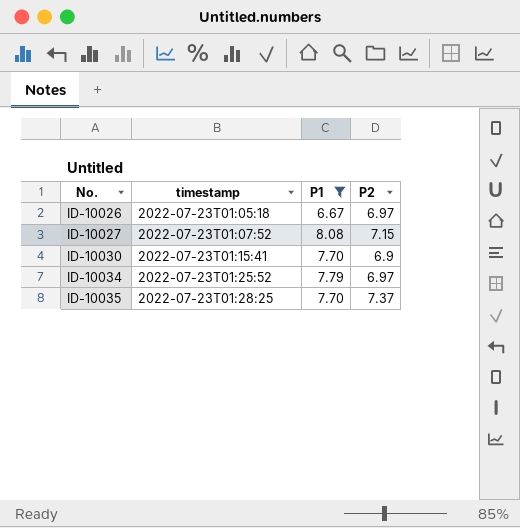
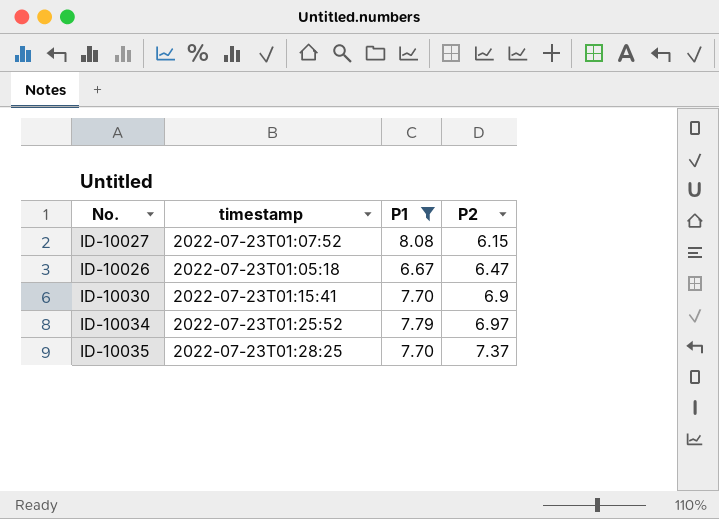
row order: No. ascending -> P2 ascending
ID-10027 | P2: 7.15 -> 6.15
ID-10026 | P2: 6.97 -> 6.47

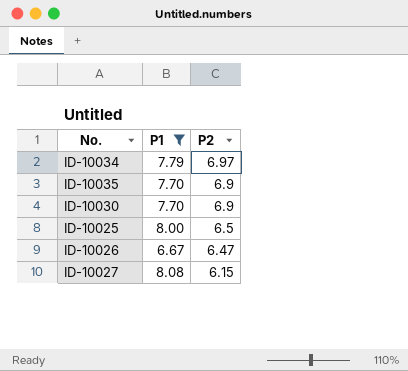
row order: P2 ascending -> P2 descending
column timestamp | position: 2 -> none
ID-10035 | P2: 7.37 -> 6.9
row ID-10025: none -> 8.00 | 6.5

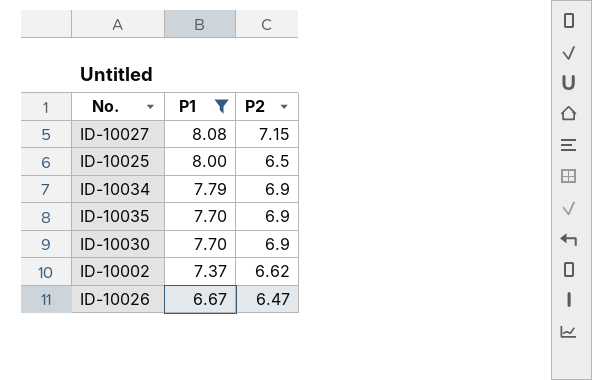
row order: P2 descending -> P1 descending
ID-10027 | P2: 6.15 -> 7.15
ID-10034 | P2: 6.97 -> 6.9
row ID-10002: none -> 7.37 | 6.62

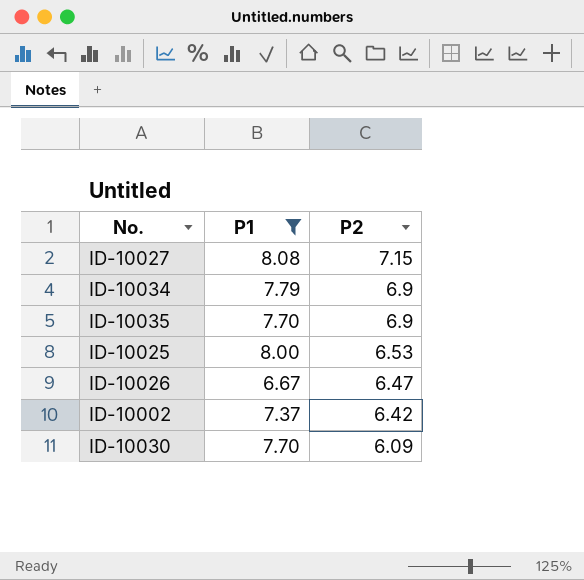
row order: P1 descending -> P2 descending
ID-10025 | P2: 6.5 -> 6.53
ID-10002 | P2: 6.62 -> 6.42
ID-10030 | P2: 6.9 -> 6.09

